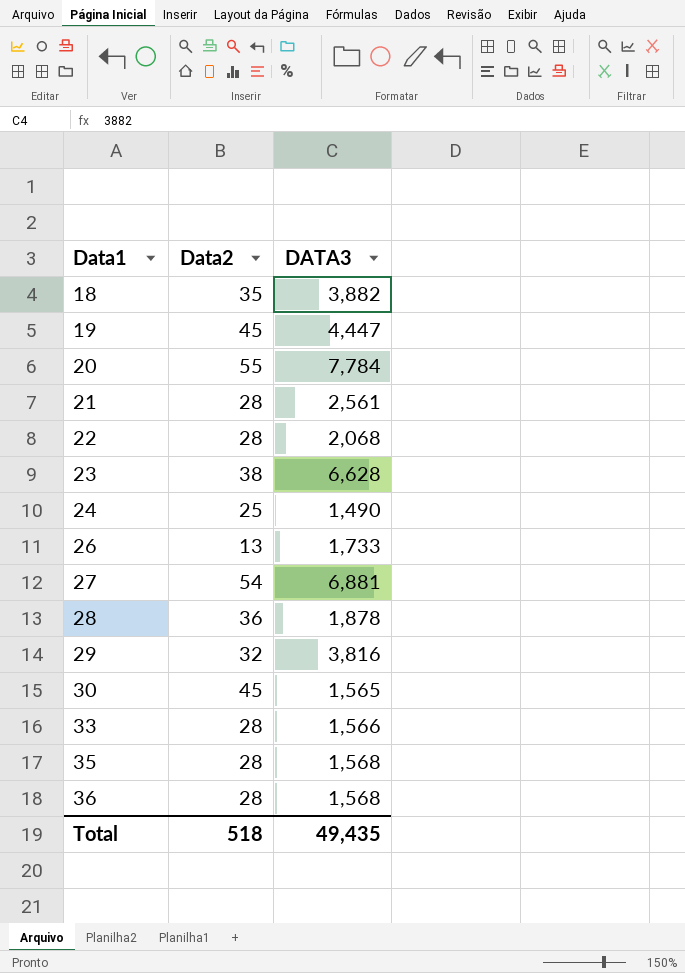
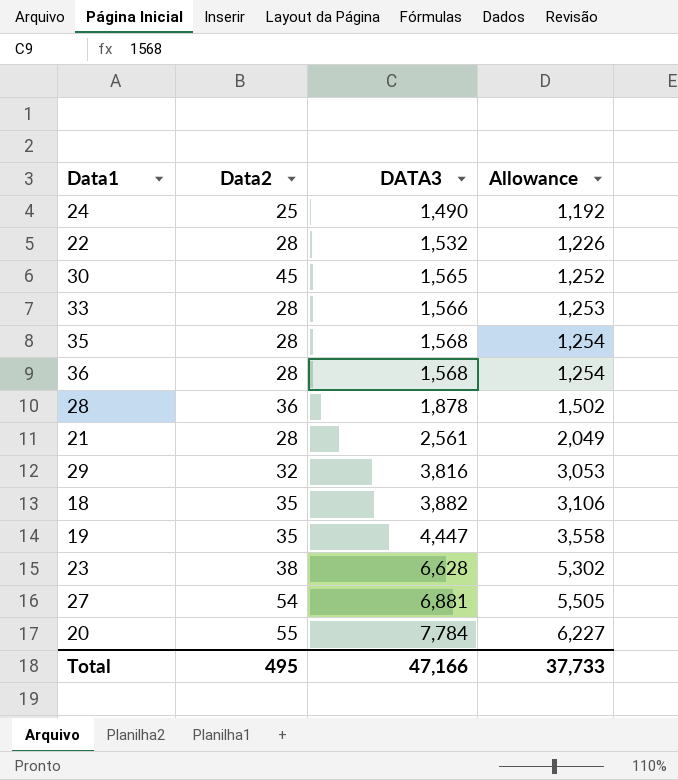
row order: Data1 ascending -> DATA3 ascending
column Allowance | formula: none -> [DATA3] * 0.8
row 26: 13 | 1,733 -> none
22 | DATA3: 2,068 -> 1,532
19 | Data2: 45 -> 35
Total | Data2: 518 -> 495
Total | DATA3: 49,435 -> 47,166

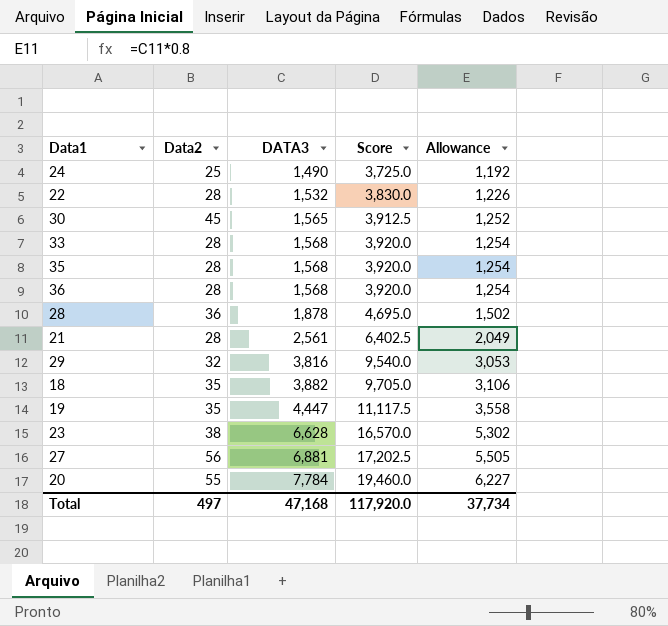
column Score | formula: none -> [DATA3] * 2.5
33 | DATA3: 1,566 -> 1,568
33 | Allowance: 1,253 -> 1,254
27 | Data2: 54 -> 56
Total | Data2: 495 -> 497
Total | DATA3: 47,166 -> 47,168
Total | Allowance: 37,733 -> 37,734

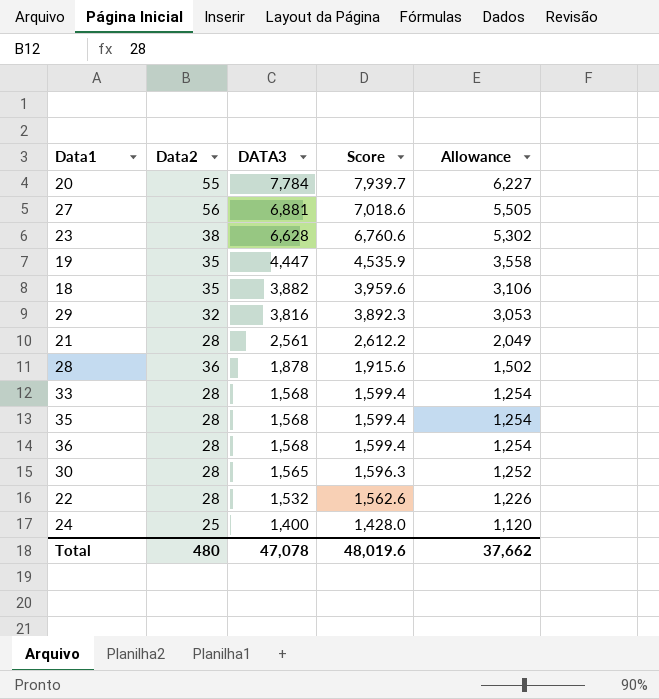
row order: DATA3 ascending -> DATA3 descending
column Score | formula: [DATA3] * 2.5 -> [DATA3] * 1.02
30 | Data2: 45 -> 28
24 | DATA3: 1,490 -> 1,400
24 | Allowance: 1,192 -> 1,120
Total | Data2: 497 -> 480
Total | DATA3: 47,168 -> 47,078
Total | Score: 117,920.0 -> 48,019.6
Total | Allowance: 37,734 -> 37,662

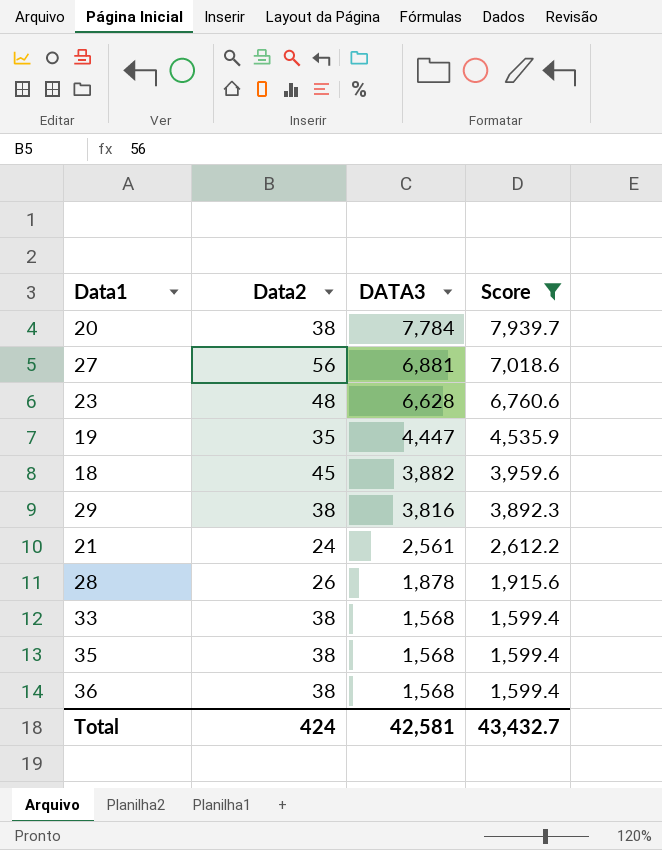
filter: none -> Score >= 1,599.4
column Allowance | formula: [DATA3] * 0.8 -> none
20 | Data2: 55 -> 38
23 | Data2: 38 -> 48
18 | Data2: 35 -> 45
29 | Data2: 32 -> 38
21 | Data2: 28 -> 24
28 | Data2: 36 -> 26
33 | Data2: 28 -> 38
35 | Data2: 28 -> 38
36 | Data2: 28 -> 38
Total | Data2: 480 -> 424
Total | DATA3: 47,078 -> 42,581
Total | Score: 48,019.6 -> 43,432.7

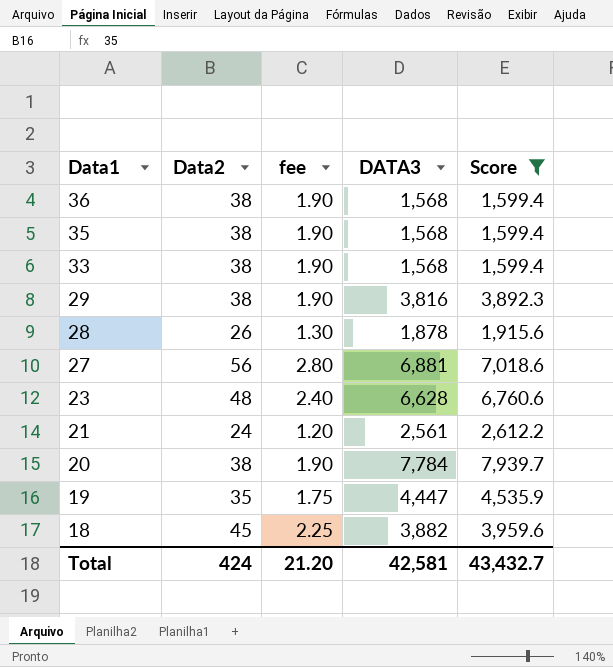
row order: DATA3 descending -> Data1 descending
column fee | formula: none -> [Data2] * 0.05

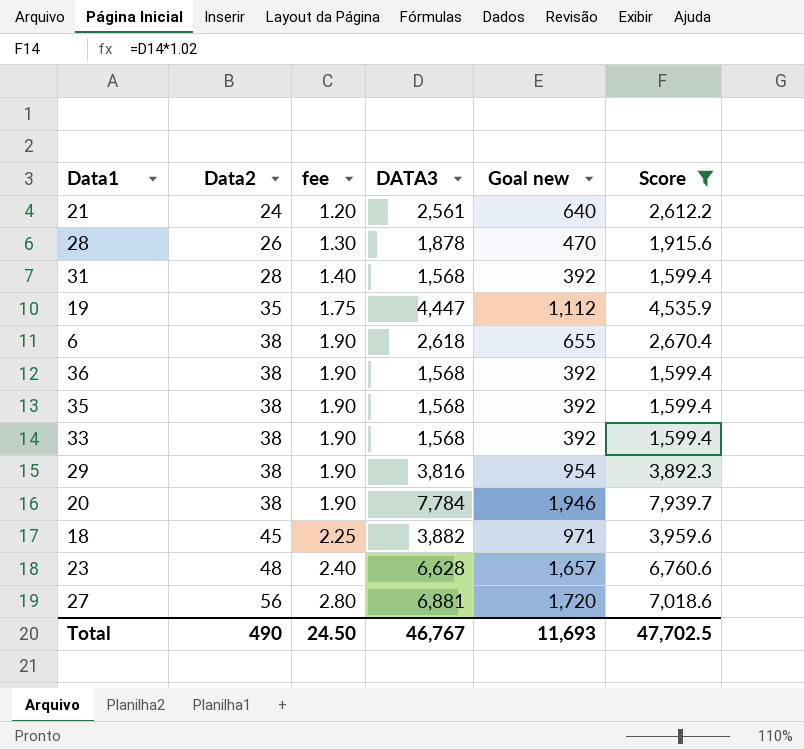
row order: Data1 descending -> Data2 ascending
column Goal new | formula: none -> [DATA3] * 0.25
row 31: none -> 28 | 1.40 | 1,568 | 392 | 1,599.4
row 6: none -> 38 | 1.90 | 2,618 | 655 | 2,670.4
Total | Data2: 424 -> 490
Total | fee: 21.20 -> 24.50
Total | DATA3: 42,581 -> 46,767
Total | Score: 43,432.7 -> 47,702.5

